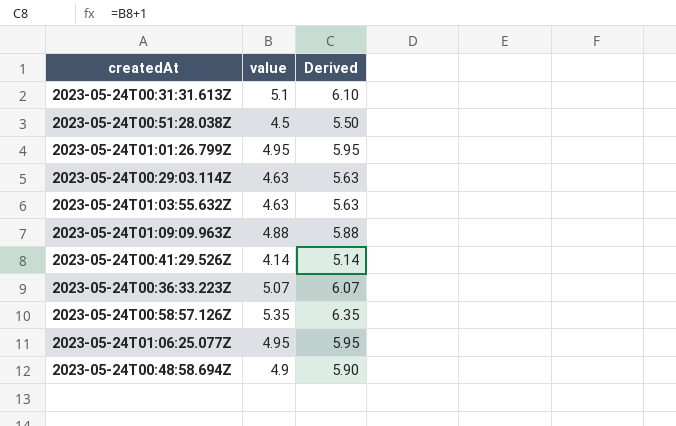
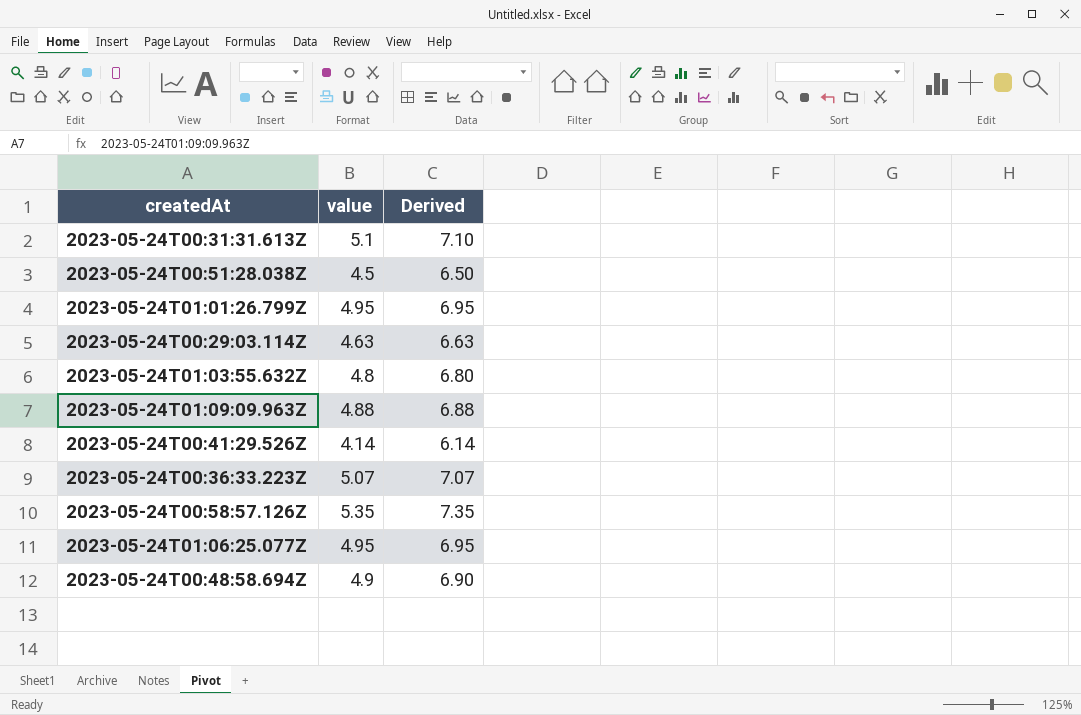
column Derived | formula: [value] + 1 -> [value] + 2
2023-05-24T01:03:55.632Z | value: 4.63 -> 4.8

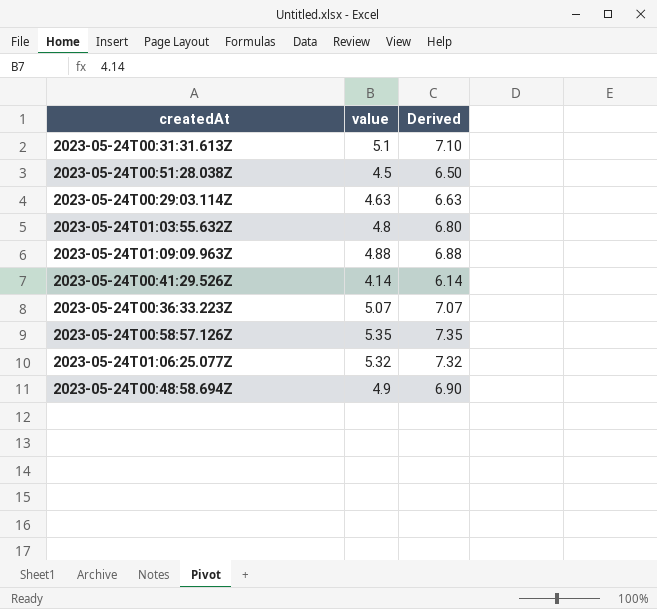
row 2023-05-24T01:01:26.799Z: 4.95 | 6.95 -> none
2023-05-24T01:06:25.077Z | value: 4.95 -> 5.32
2023-05-24T01:06:25.077Z | Derived: 6.95 -> 7.32

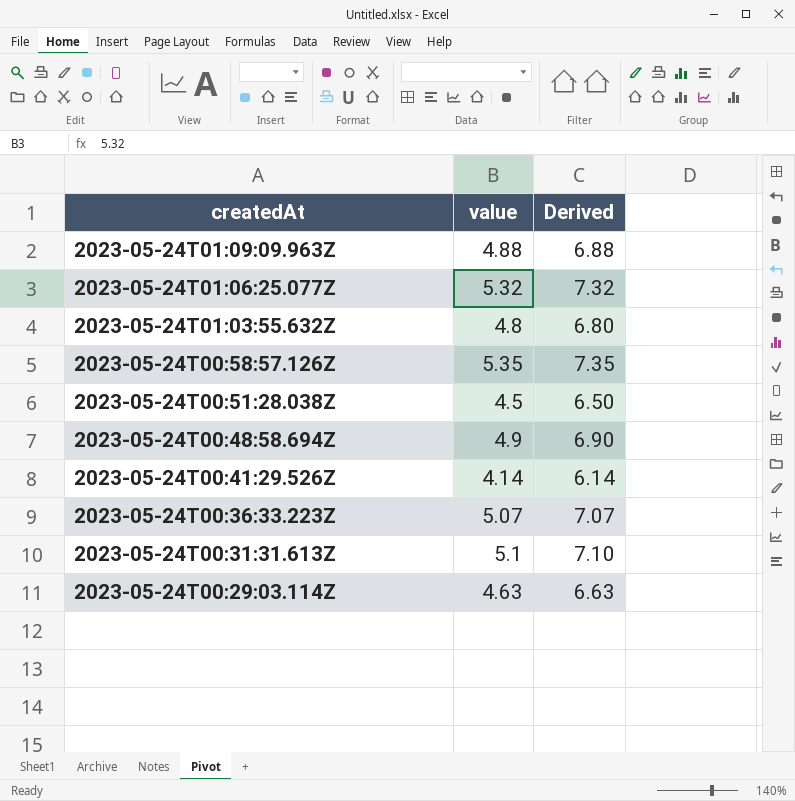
row order: none -> createdAt descending

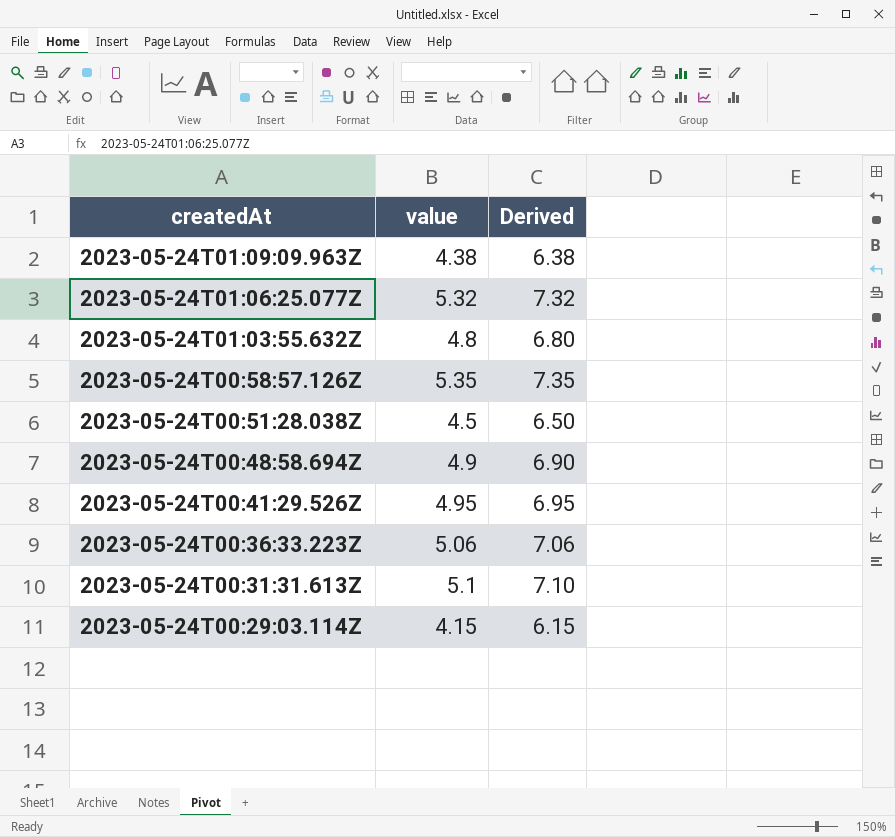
2023-05-24T01:09:09.963Z | value: 4.88 -> 4.38
2023-05-24T01:09:09.963Z | Derived: 6.88 -> 6.38
2023-05-24T00:41:29.526Z | value: 4.14 -> 4.95
2023-05-24T00:41:29.526Z | Derived: 6.14 -> 6.95
2023-05-24T00:36:33.223Z | value: 5.07 -> 5.06
2023-05-24T00:36:33.223Z | Derived: 7.07 -> 7.06
2023-05-24T00:29:03.114Z | value: 4.63 -> 4.15
2023-05-24T00:29:03.114Z | Derived: 6.63 -> 6.15

